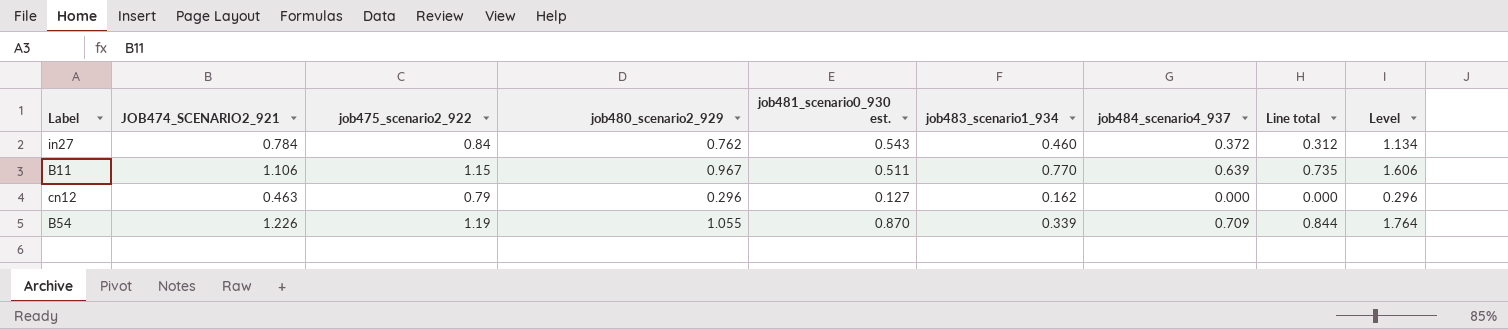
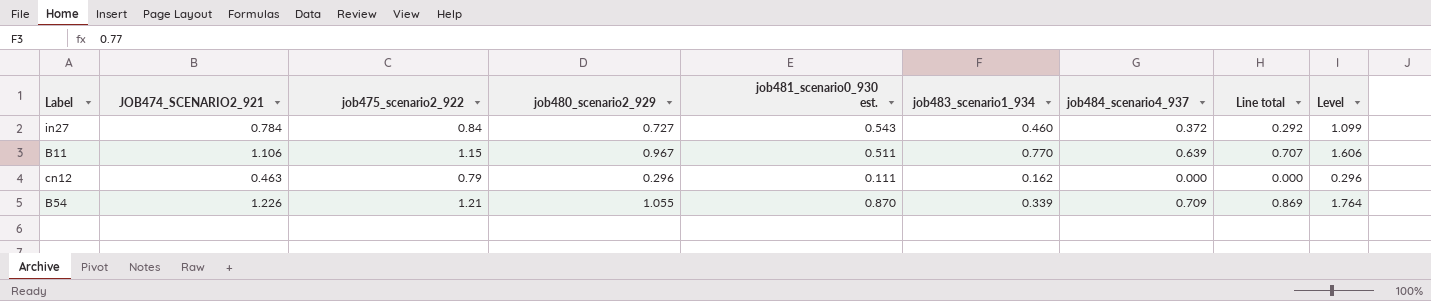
column Line total | formula: [job475_scenario2_922] * [job484_scenario4_937] -> [JOB474_SCENARIO2_921] * [job484_scenario4_937]
in27 | job480_scenario2_929: 0.762 -> 0.727
in27 | Level: 1.134 -> 1.099
cn12 | job481_scenario0_930 est.: 0.127 -> 0.111
B54 | job475_scenario2_922: 1.19 -> 1.21

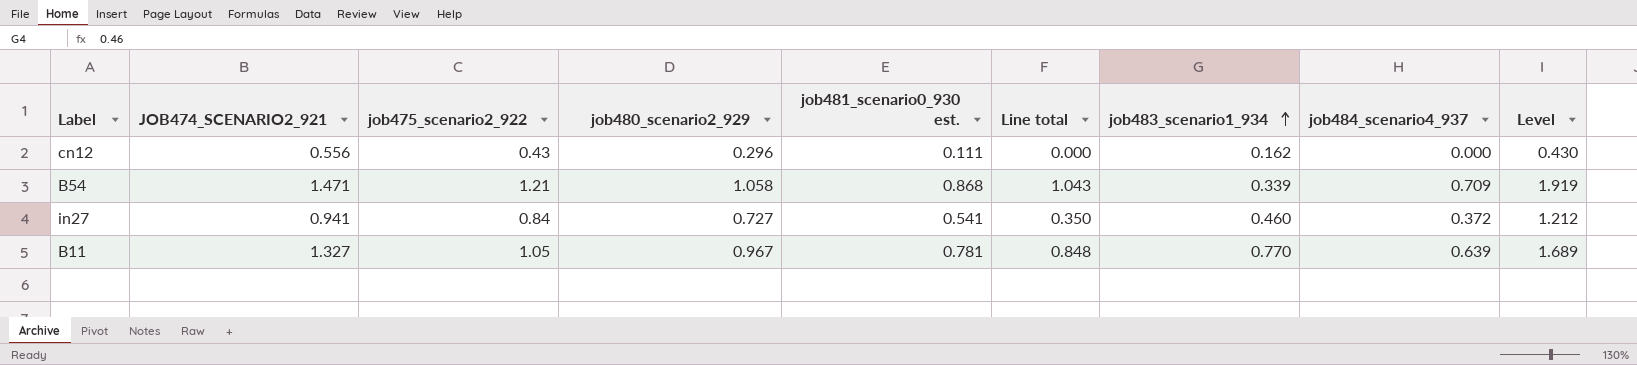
row order: none -> job483_scenario1_934 ascending
column Line total | position: 8 -> 6
column Level | formula: [job480_scenario2_929] + [job484_scenario4_937] -> [job475_scenario2_922] + [job484_scenario4_937]
cn12 | JOB474_SCENARIO2_921: 0.463 -> 0.556
cn12 | job475_scenario2_922: 0.79 -> 0.43
B54 | JOB474_SCENARIO2_921: 1.226 -> 1.471
B54 | job480_scenario2_929: 1.055 -> 1.058
B54 | job481_scenario0_930 est.: 0.870 -> 0.868
B54 | Line total: 0.869 -> 1.043
in27 | JOB474_SCENARIO2_921: 0.784 -> 0.941
in27 | job481_scenario0_930 est.: 0.543 -> 0.541
in27 | Line total: 0.292 -> 0.350
B11 | JOB474_SCENARIO2_921: 1.106 -> 1.327
B11 | job475_scenario2_922: 1.15 -> 1.05
B11 | job481_scenario0_930 est.: 0.511 -> 0.781
B11 | Line total: 0.707 -> 0.848

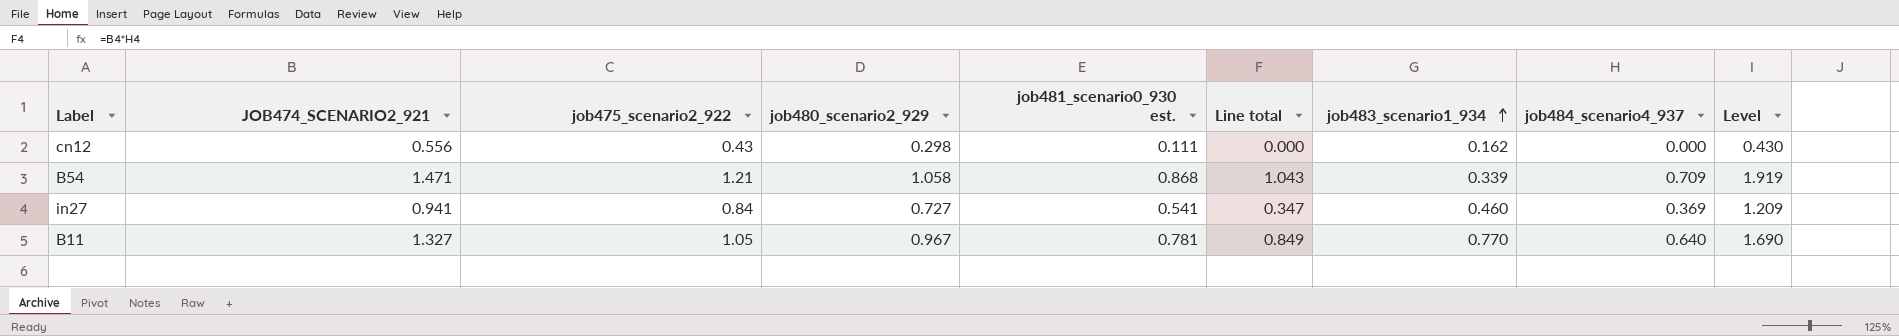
cn12 | job480_scenario2_929: 0.296 -> 0.298
in27 | Line total: 0.350 -> 0.347
in27 | job484_scenario4_937: 0.372 -> 0.369
in27 | Level: 1.212 -> 1.209
B11 | Line total: 0.848 -> 0.849
B11 | job484_scenario4_937: 0.639 -> 0.640
B11 | Level: 1.689 -> 1.690

